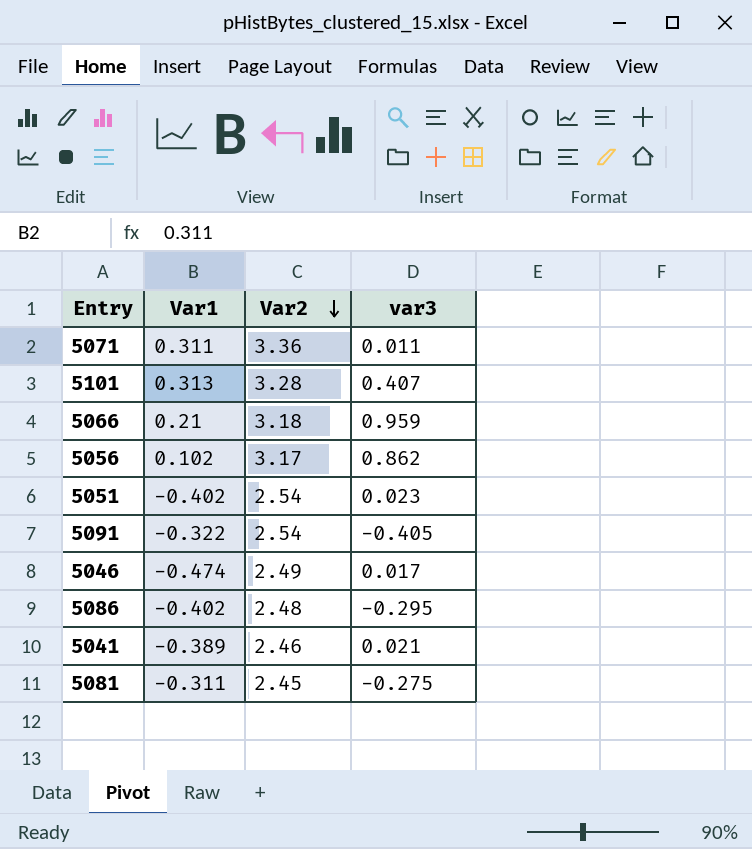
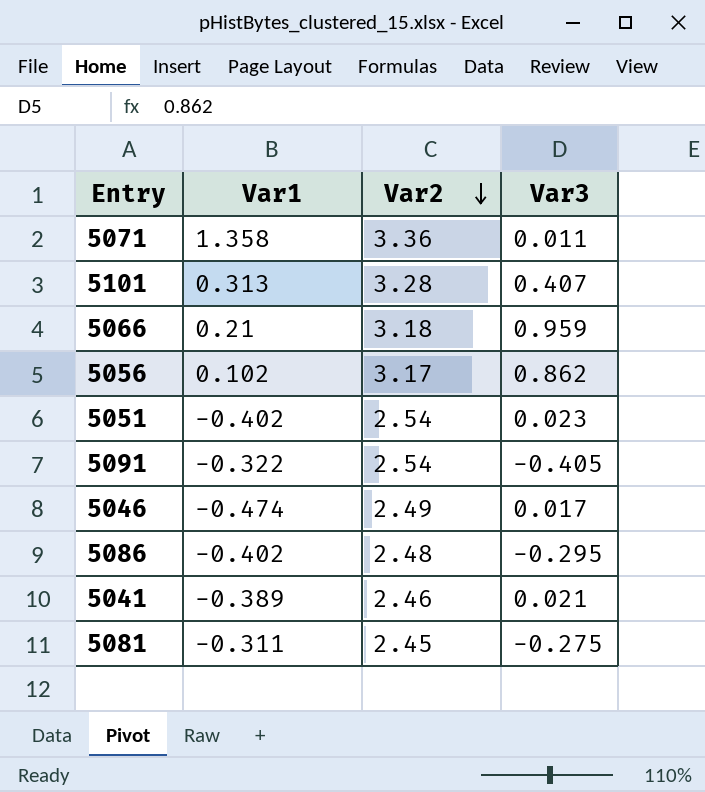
column name: var3 -> Var3
5071 | Var1: 0.311 -> 1.358

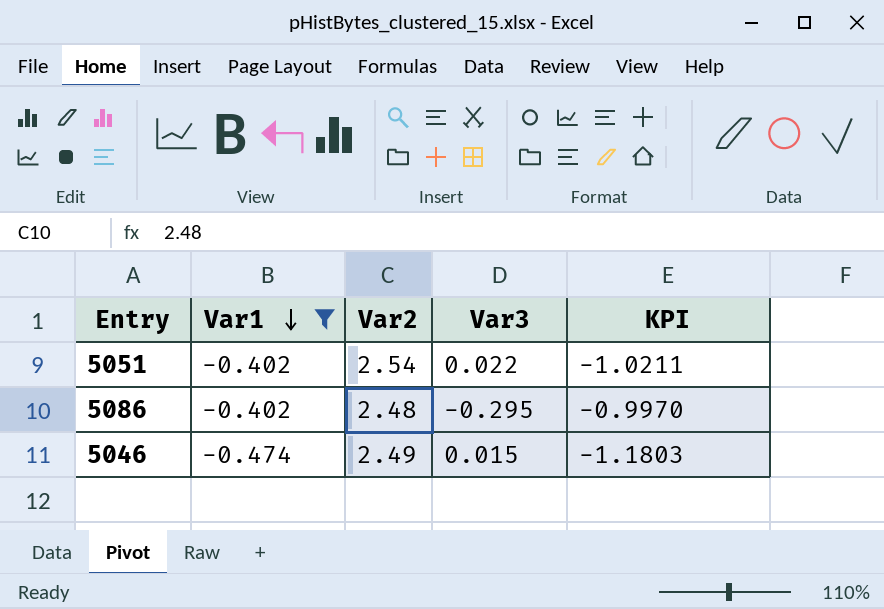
filter: none -> Var1 <= -0.402
row order: Var2 descending -> Var1 descending
column KPI | formula: none -> [Var1] * [Var2]
5051 | Var3: 0.023 -> 0.022
5046 | Var3: 0.017 -> 0.015

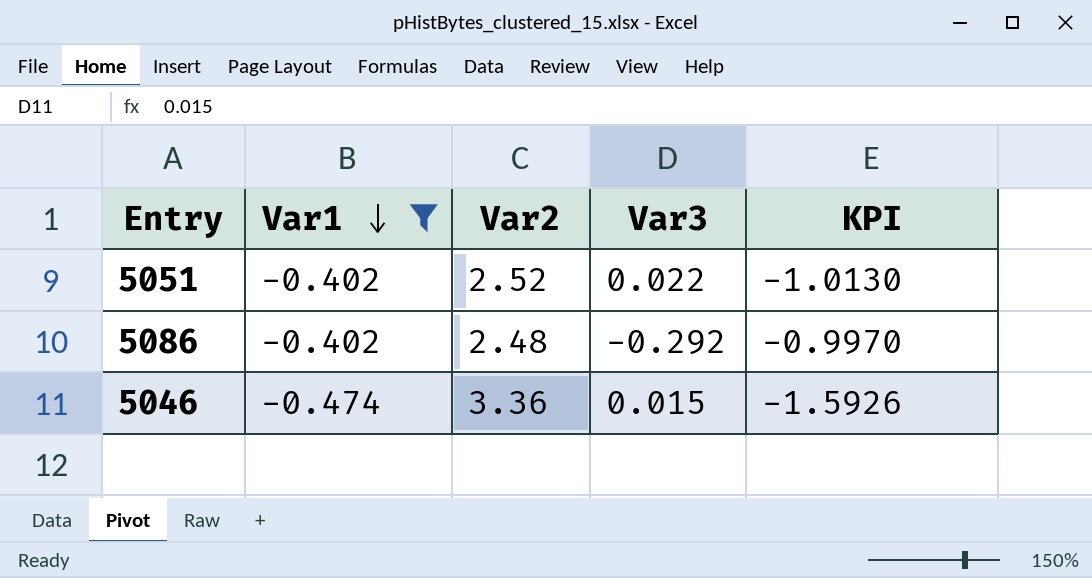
5051 | Var2: 2.54 -> 2.52
5051 | KPI: -1.0211 -> -1.0130
5086 | Var3: -0.295 -> -0.292
5046 | Var2: 2.49 -> 3.36
5046 | KPI: -1.1803 -> -1.5926

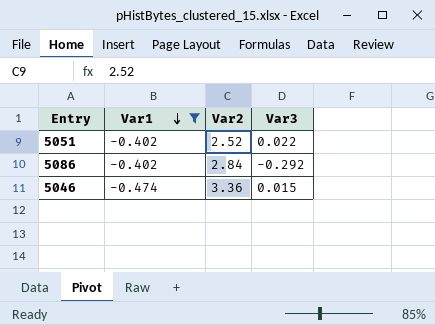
column KPI | formula: [Var1] * [Var2] -> none
5086 | Var2: 2.48 -> 2.84

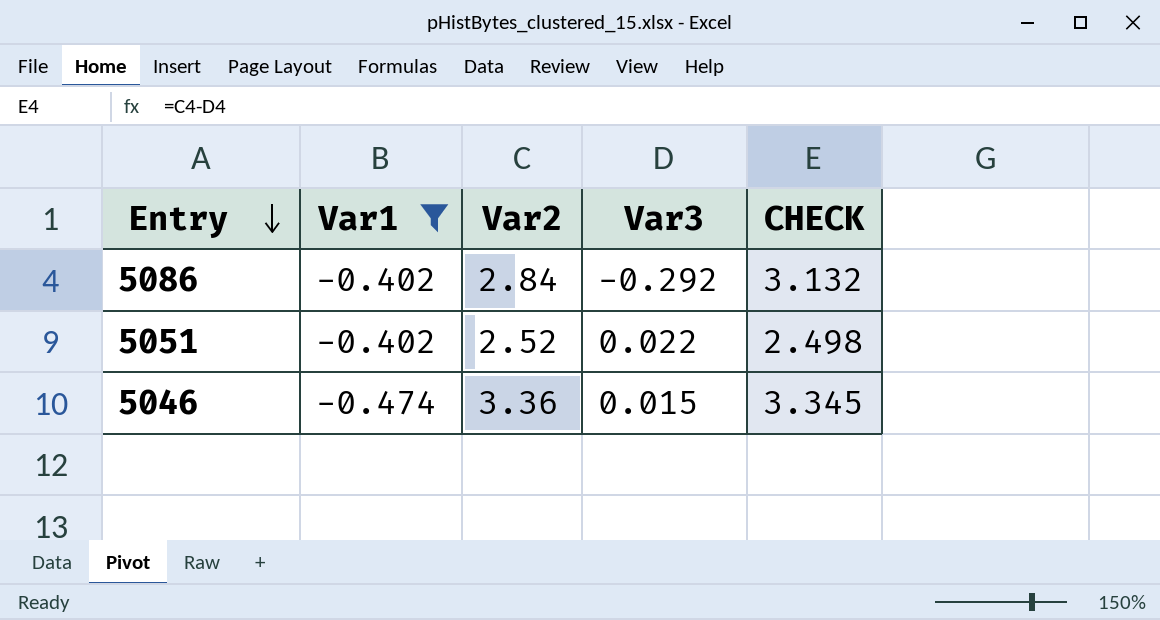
row order: Var1 descending -> Entry descending
column CHECK | formula: none -> [Var2] - [Var3]

